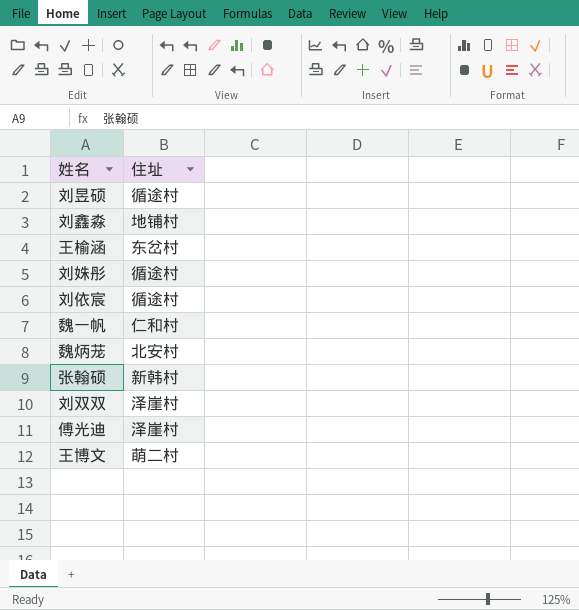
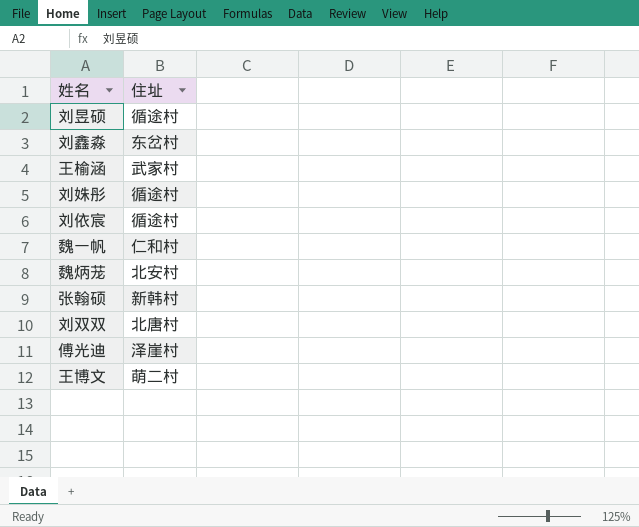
刘鑫淼 | 住址: 地铺村 -> 东岔村
王榆涵 | 住址: 东岔村 -> 武家村
刘双双 | 住址: 泽崖村 -> 北唐村

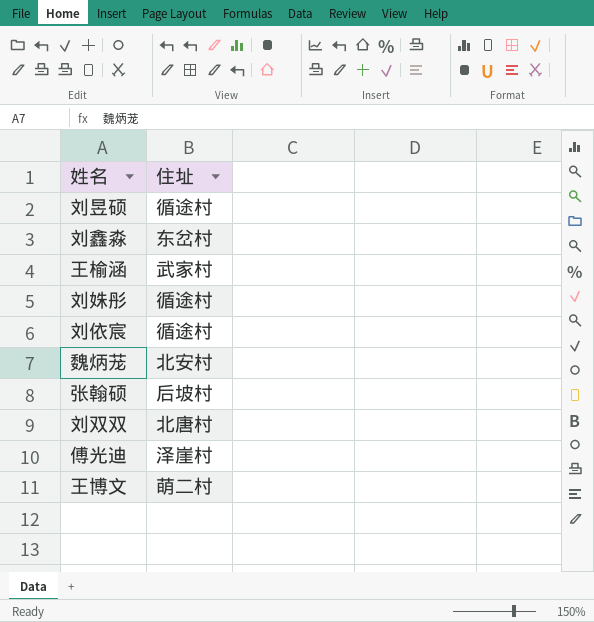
row 魏一帆: 仁和村 -> none
张翰硕 | 住址: 新韩村 -> 后坡村

